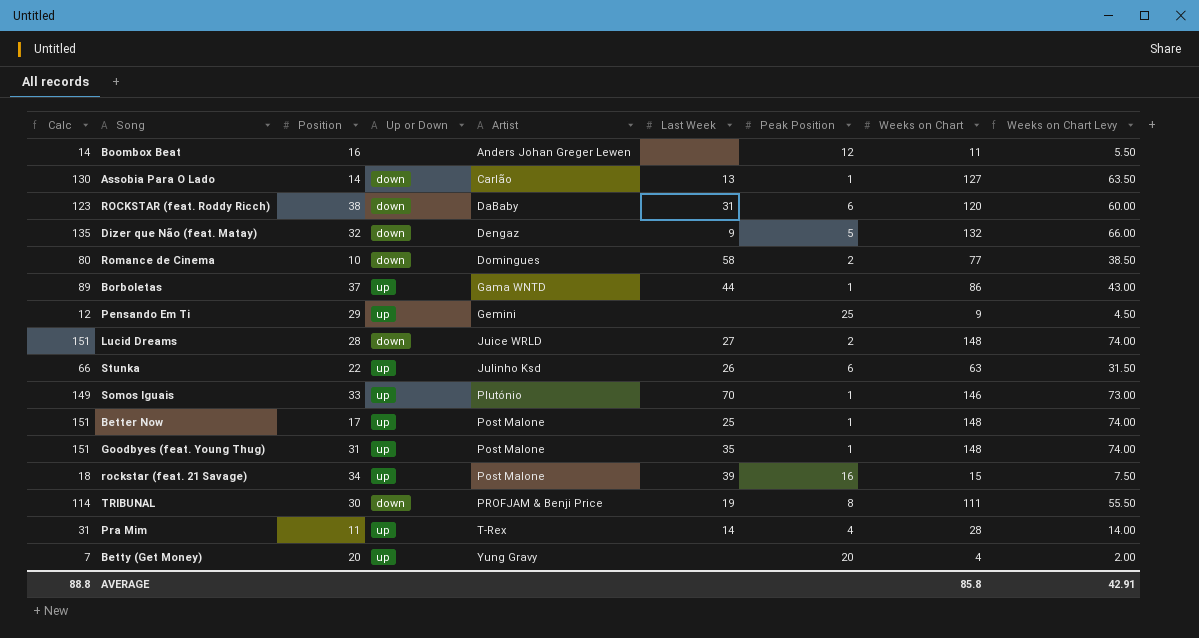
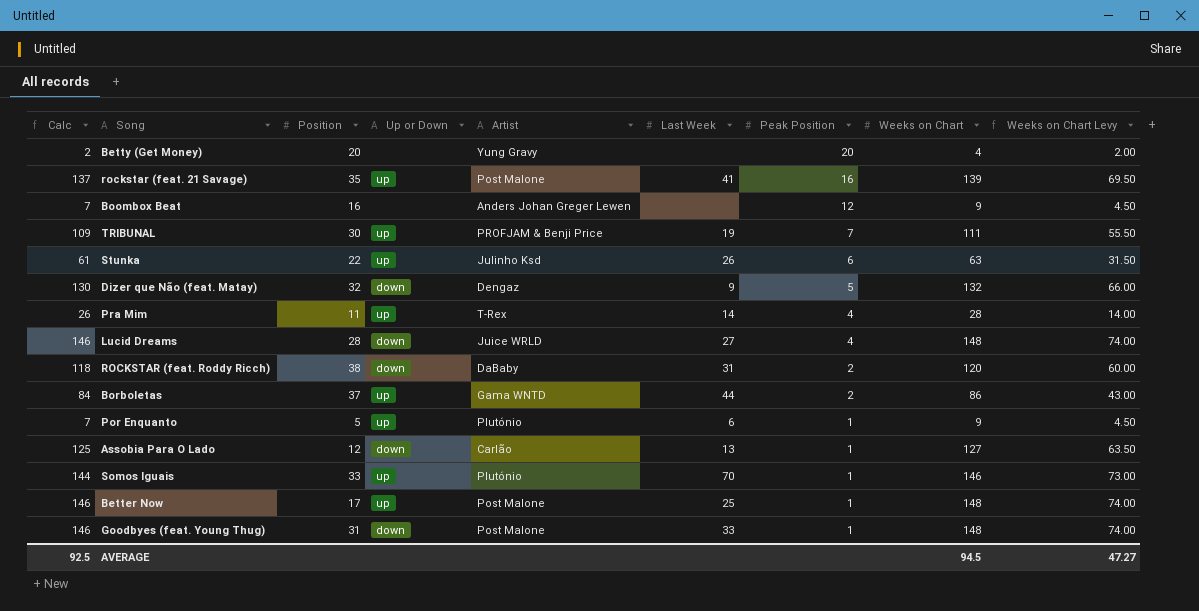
row order: Artist ascending -> Peak Position descending
column Calc | formula: [Weeks on Chart] + 3 -> [Weeks on Chart] - 2
row Romance de Cinema: 80 | 10 | down | Domingues | 58 | 2 | 77 | 38.50 -> none
row Pensando Em Ti: 12 | 29 | up | Gemini | none | 25 | 9 | 4.50 -> none
Betty (Get Money) | Up or Down: up -> none
rockstar (feat. 21 Savage) | Position: 34 -> 35
rockstar (feat. 21 Savage) | Last Week: 39 -> 41
rockstar (feat. 21 Savage) | Weeks on Chart: 15 -> 139
rockstar (feat. 21 Savage) | Weeks on Chart Levy: 7.50 -> 69.50
Boombox Beat | Weeks on Chart: 11 -> 9
Boombox Beat | Weeks on Chart Levy: 5.50 -> 4.50
TRIBUNAL | Up or Down: down -> up
TRIBUNAL | Peak Position: 8 -> 7
Lucid Dreams | Peak Position: 2 -> 4
ROCKSTAR (feat. Roddy Ricch) | Peak Position: 6 -> 2
Borboletas | Peak Position: 1 -> 2
row Por Enquanto: none -> 7 | 5 | up | Plutónio | 6 | 1 | 9 | 4.50
Assobia Para O Lado | Position: 14 -> 12
Goodbyes (feat. Young Thug) | Up or Down: up -> down
Goodbyes (feat. Young Thug) | Last Week: 35 -> 33
AVERAGE | Calc: 88.8 -> 92.5
AVERAGE | Weeks on Chart: 85.8 -> 94.5
AVERAGE | Weeks on Chart Levy: 42.91 -> 47.27

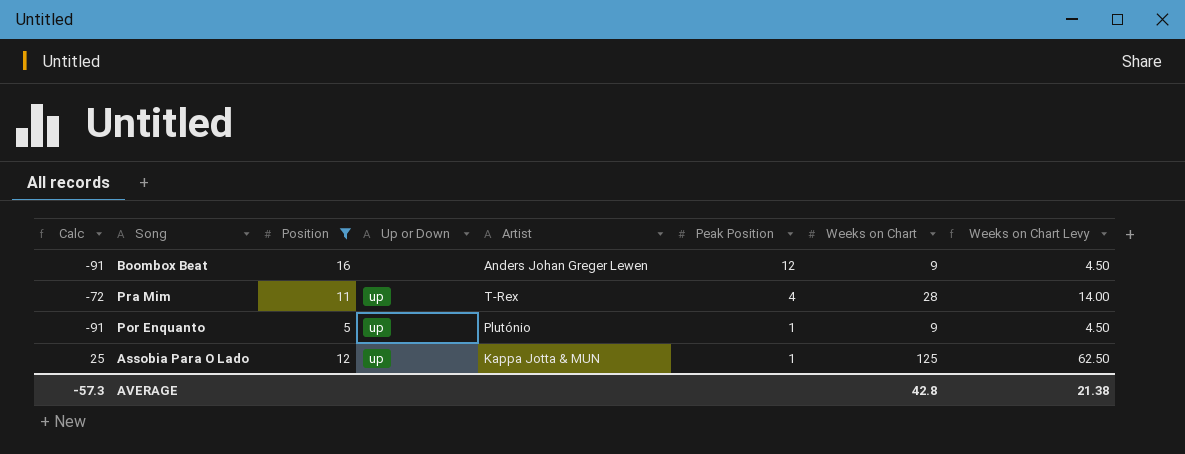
filter: none -> Position <= 16
column Last Week | position: 6 -> none
column Calc | formula: [Weeks on Chart] - 2 -> [Weeks on Chart] - 100
Assobia Para O Lado | Up or Down: down -> up
Assobia Para O Lado | Artist: Carlão -> Kappa Jotta & MUN
Assobia Para O Lado | Weeks on Chart: 127 -> 125
Assobia Para O Lado | Weeks on Chart Levy: 63.50 -> 62.50
AVERAGE | Calc: 92.5 -> -57.3
AVERAGE | Weeks on Chart: 94.5 -> 42.8
AVERAGE | Weeks on Chart Levy: 47.27 -> 21.38

